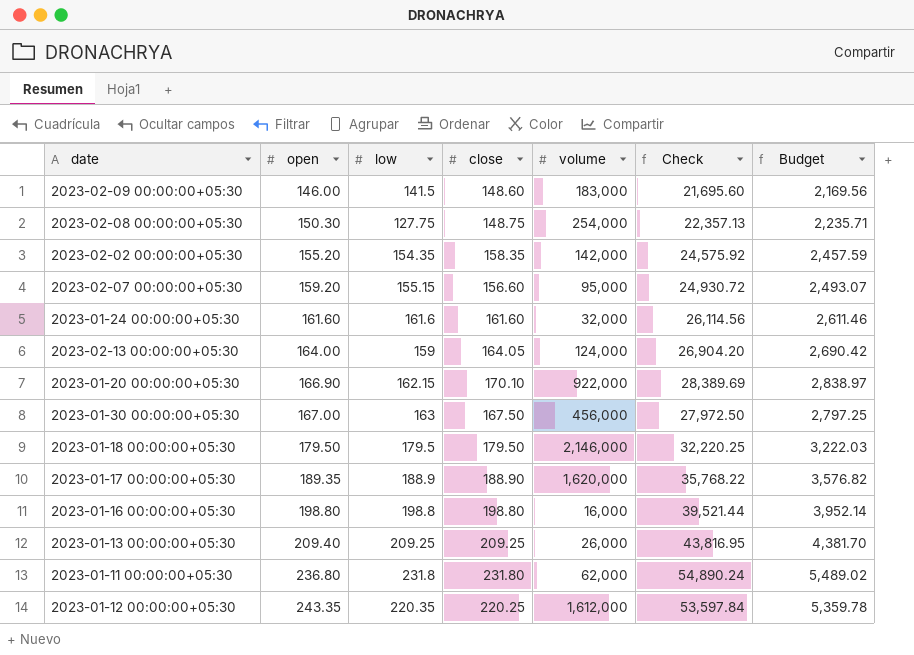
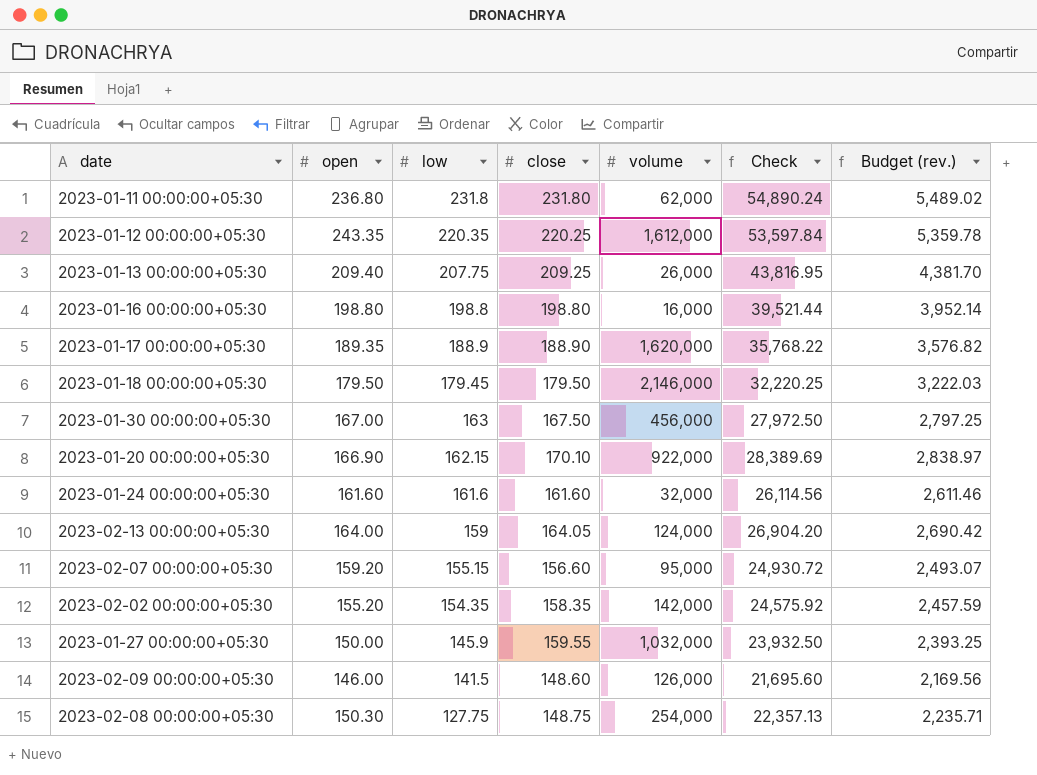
row order: open ascending -> low descending
column name: Budget -> Budget (rev.)
2023-01-13 00:00:00+05:30 | low: 209.25 -> 207.75
2023-01-18 00:00:00+05:30 | low: 179.5 -> 179.45
row 2023-01-27 00:00:00+05:30: none -> 150.00 | 145.9 | 159.55 | 1,032,000 | 23,932.50 | 2,393.25
2023-02-09 00:00:00+05:30 | volume: 183,000 -> 126,000

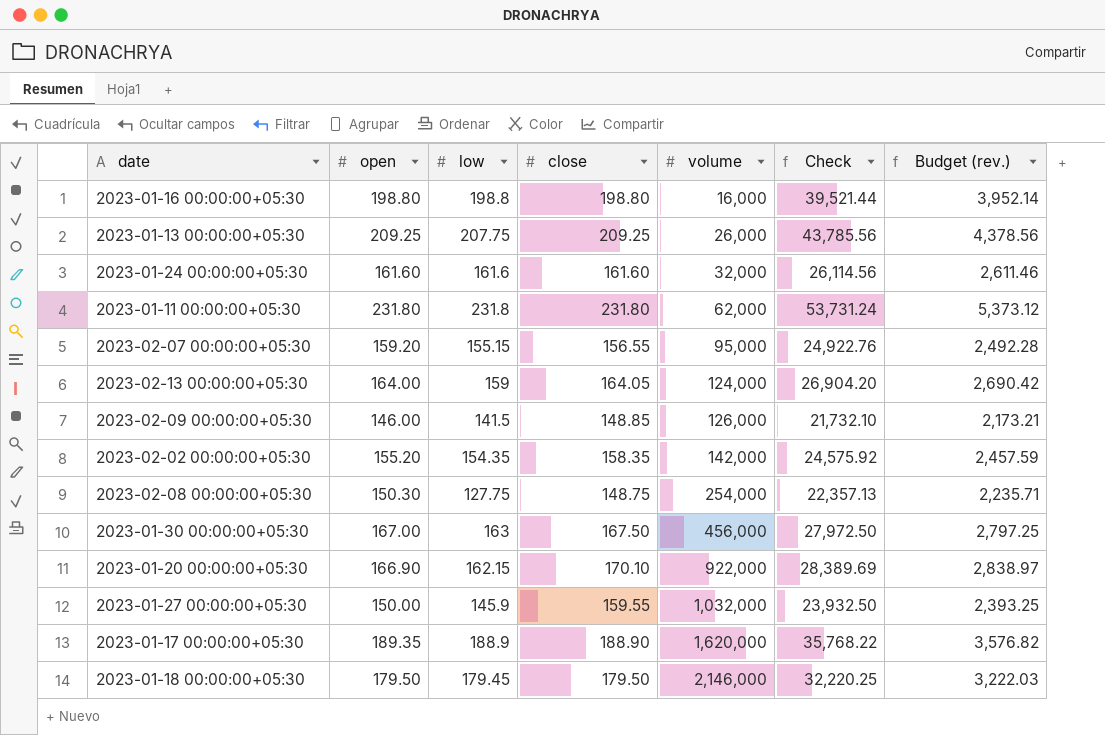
row order: low descending -> volume ascending
row 2023-01-12 00:00:00+05:30: 243.35 | 220.35 | 220.25 | 1,612,000 | 53,597.84 | 5,359.78 -> none
2023-01-13 00:00:00+05:30 | open: 209.40 -> 209.25
2023-01-13 00:00:00+05:30 | Check: 43,816.95 -> 43,785.56
2023-01-13 00:00:00+05:30 | Budget (rev.): 4,381.70 -> 4,378.56
2023-01-11 00:00:00+05:30 | open: 236.80 -> 231.80
2023-01-11 00:00:00+05:30 | Check: 54,890.24 -> 53,731.24
2023-01-11 00:00:00+05:30 | Budget (rev.): 5,489.02 -> 5,373.12
2023-02-07 00:00:00+05:30 | close: 156.60 -> 156.55
2023-02-07 00:00:00+05:30 | Check: 24,930.72 -> 24,922.76
2023-02-07 00:00:00+05:30 | Budget (rev.): 2,493.07 -> 2,492.28
2023-02-09 00:00:00+05:30 | close: 148.60 -> 148.85
2023-02-09 00:00:00+05:30 | Check: 21,695.60 -> 21,732.10
2023-02-09 00:00:00+05:30 | Budget (rev.): 2,169.56 -> 2,173.21

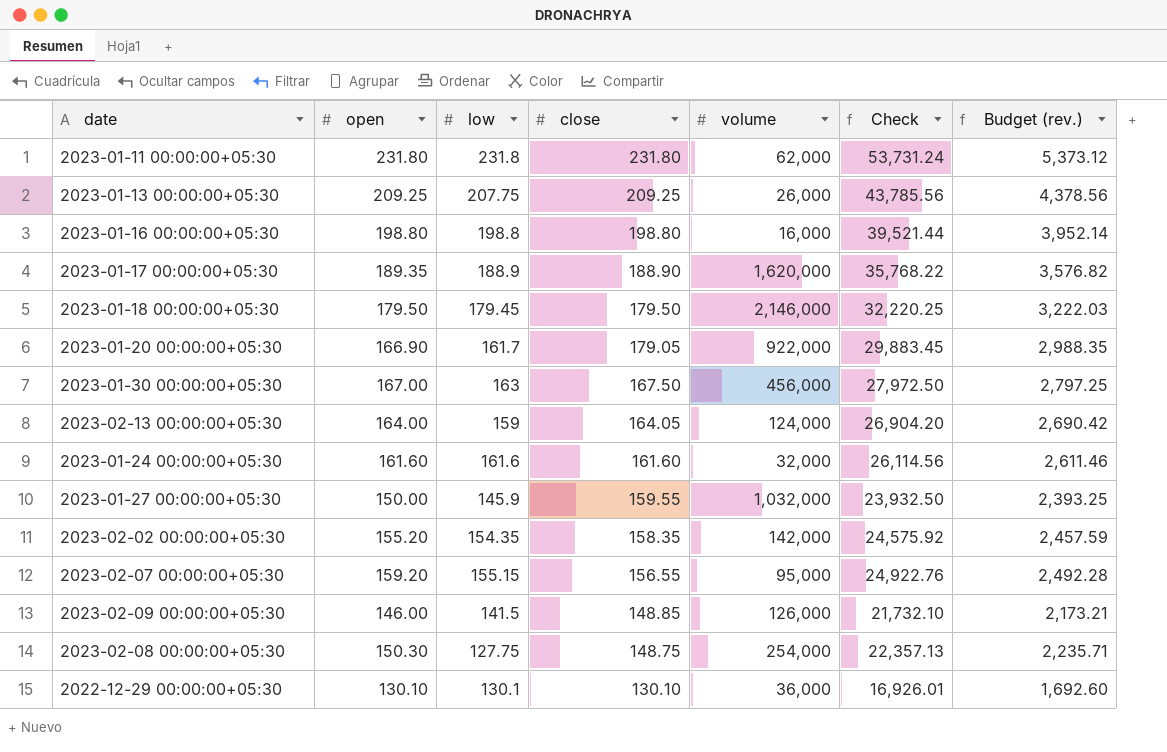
row order: volume ascending -> close descending
2023-01-20 00:00:00+05:30 | low: 162.15 -> 161.7
2023-01-20 00:00:00+05:30 | close: 170.10 -> 179.05
2023-01-20 00:00:00+05:30 | Check: 28,389.69 -> 29,883.45
2023-01-20 00:00:00+05:30 | Budget (rev.): 2,838.97 -> 2,988.35
row 2022-12-29 00:00:00+05:30: none -> 130.10 | 130.1 | 130.10 | 36,000 | 16,926.01 | 1,692.60

